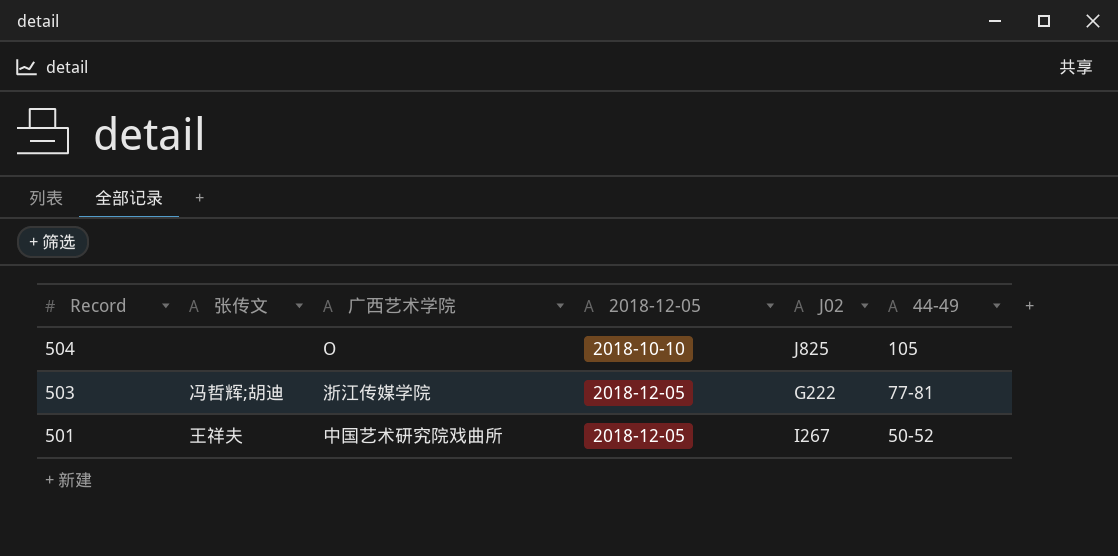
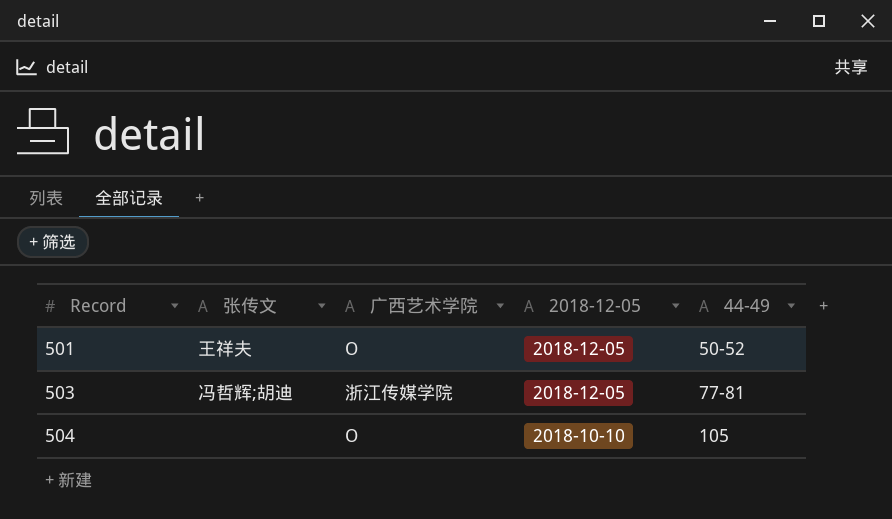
row order: Record descending -> Record ascending
column J02 | position: 5 -> none
501 | 广西艺术学院: 中国艺术研究院戏曲所 -> O

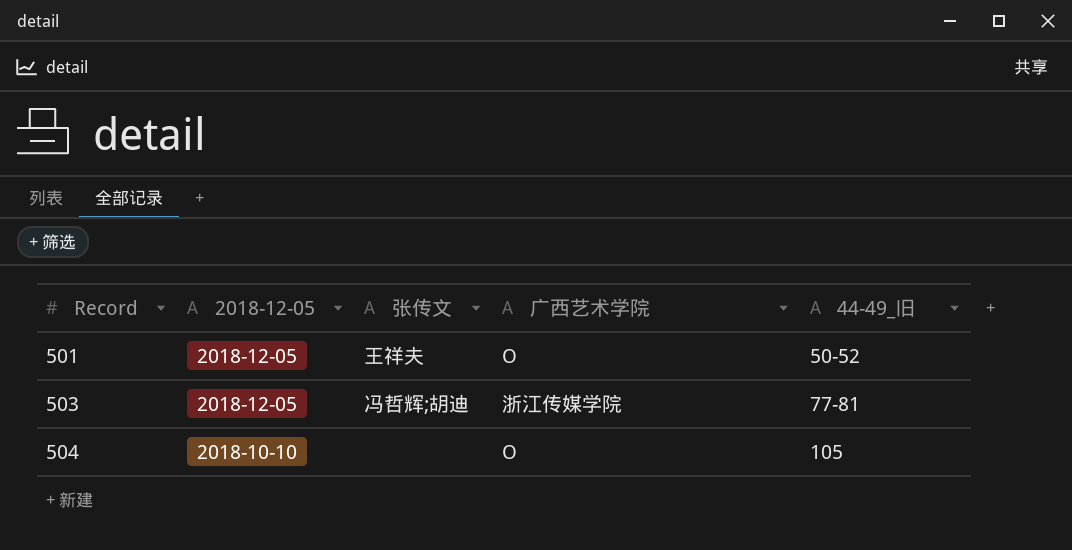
column 2018-12-05 | position: 4 -> 2
column name: 44-49 -> 44-49_旧

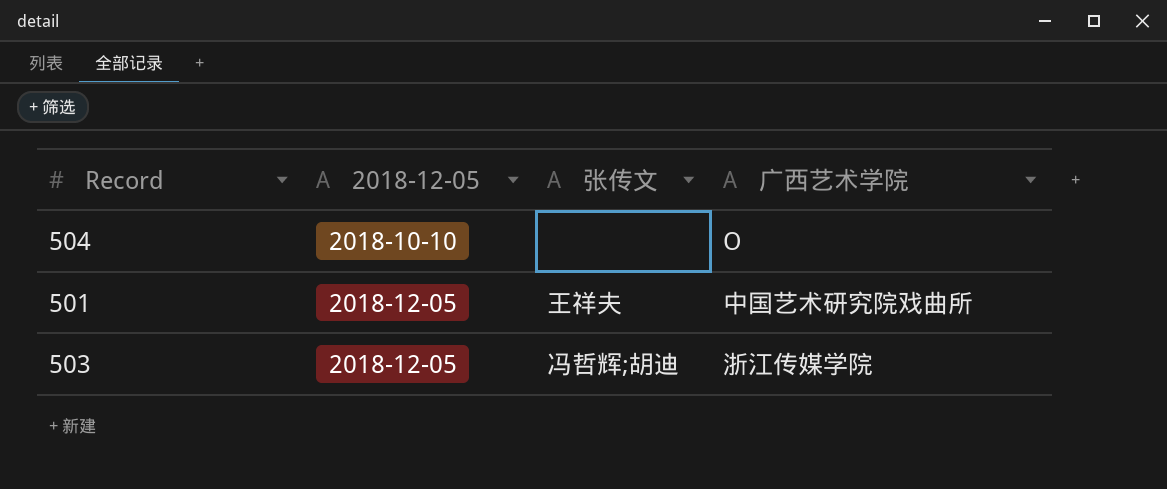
row order: Record ascending -> 2018-12-05 ascending
column 44-49_旧 | position: 5 -> none
501 | 广西艺术学院: O -> 中国艺术研究院戏曲所

